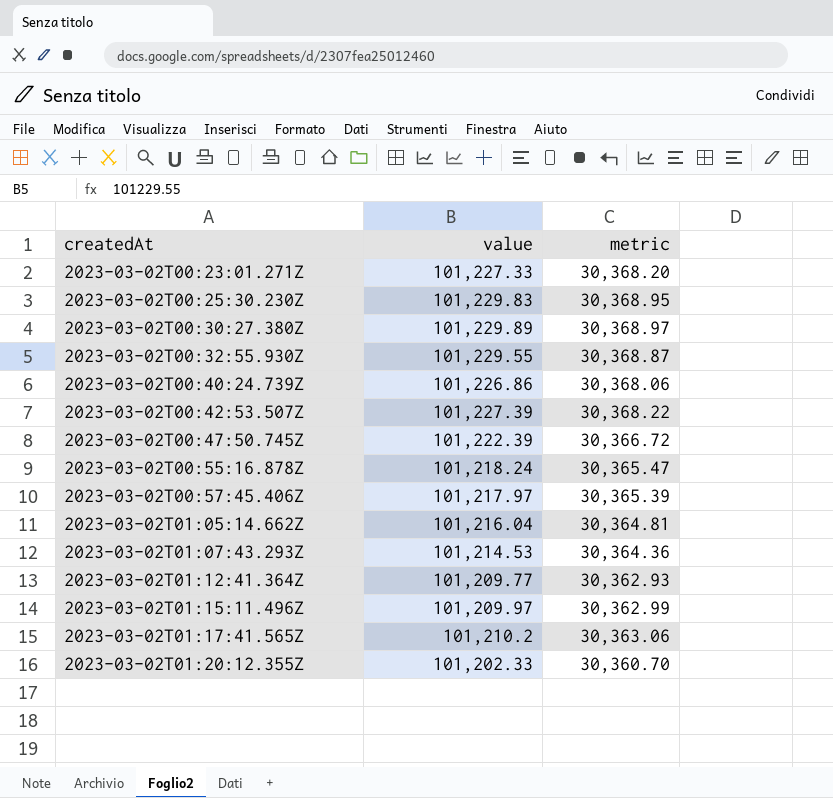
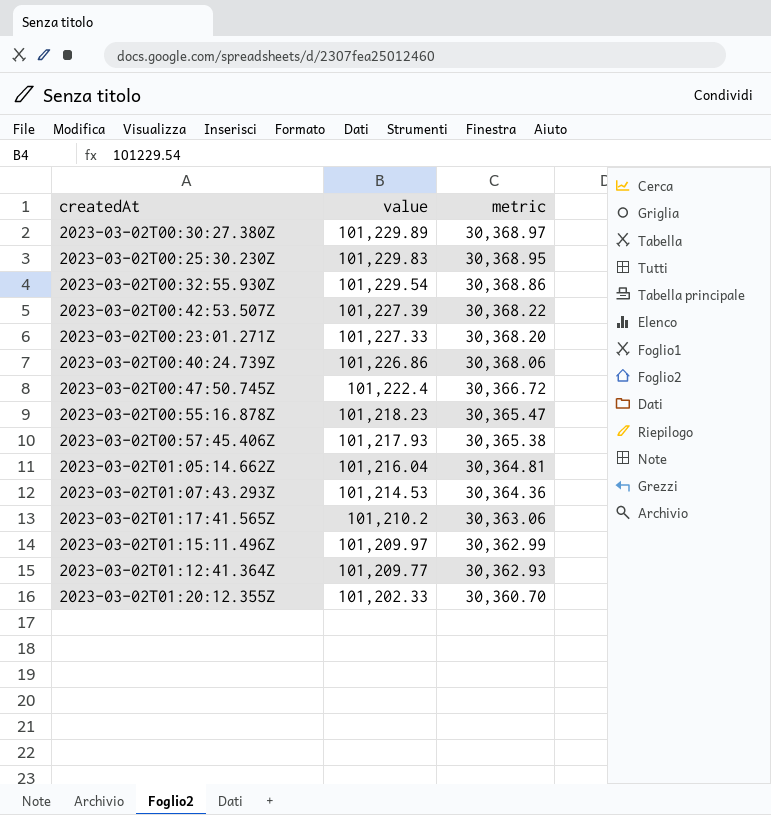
row order: createdAt ascending -> value descending
2023-03-02T00:32:55.930Z | value: 101,229.55 -> 101,229.54
2023-03-02T00:32:55.930Z | metric: 30,368.87 -> 30,368.86
2023-03-02T00:47:50.745Z | value: 101,222.39 -> 101,222.4
2023-03-02T00:55:16.878Z | value: 101,218.24 -> 101,218.23
2023-03-02T00:57:45.406Z | value: 101,217.97 -> 101,217.93
2023-03-02T00:57:45.406Z | metric: 30,365.39 -> 30,365.38

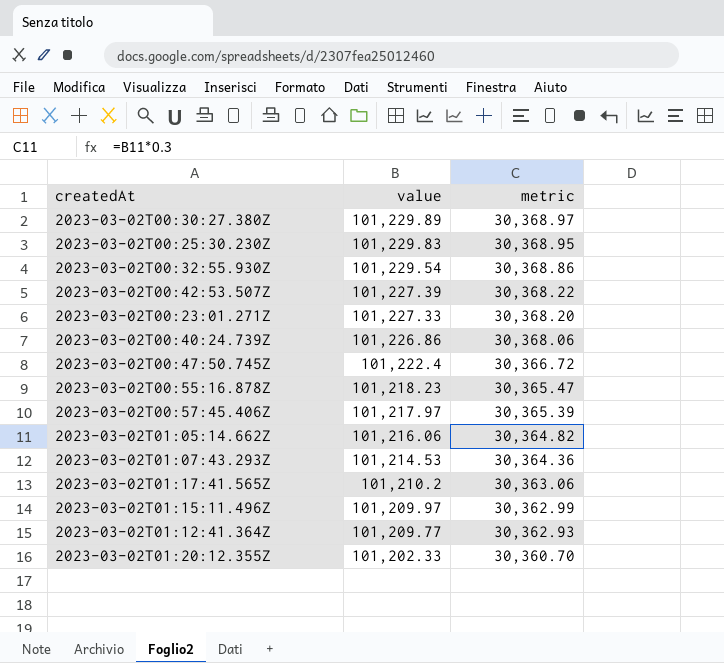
2023-03-02T00:57:45.406Z | value: 101,217.93 -> 101,217.97
2023-03-02T00:57:45.406Z | metric: 30,365.38 -> 30,365.39
2023-03-02T01:05:14.662Z | value: 101,216.04 -> 101,216.06
2023-03-02T01:05:14.662Z | metric: 30,364.81 -> 30,364.82

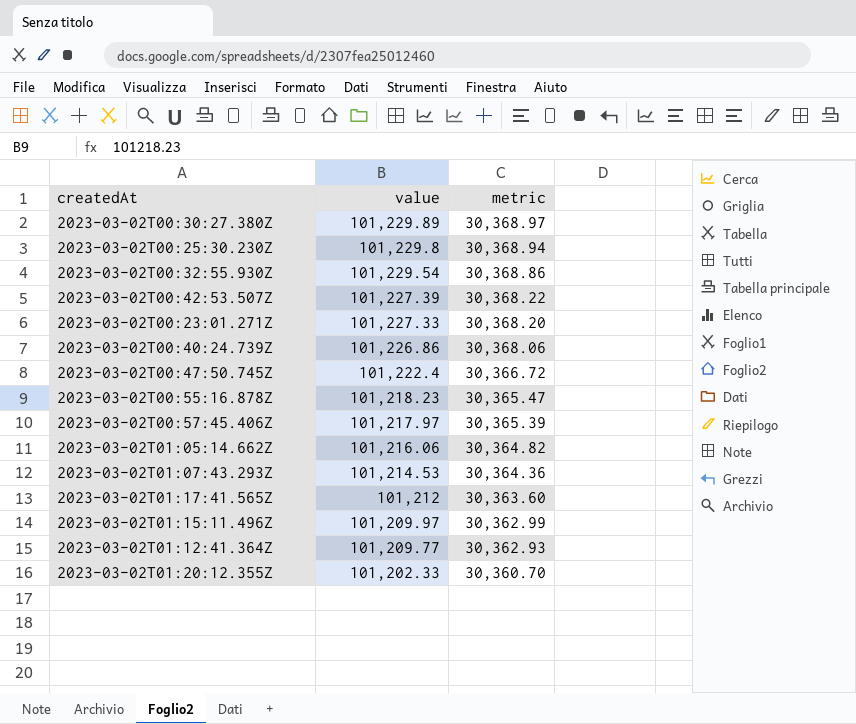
2023-03-02T00:25:30.230Z | value: 101,229.83 -> 101,229.8
2023-03-02T00:25:30.230Z | metric: 30,368.95 -> 30,368.94
2023-03-02T01:17:41.565Z | value: 101,210.2 -> 101,212
2023-03-02T01:17:41.565Z | metric: 30,363.06 -> 30,363.60

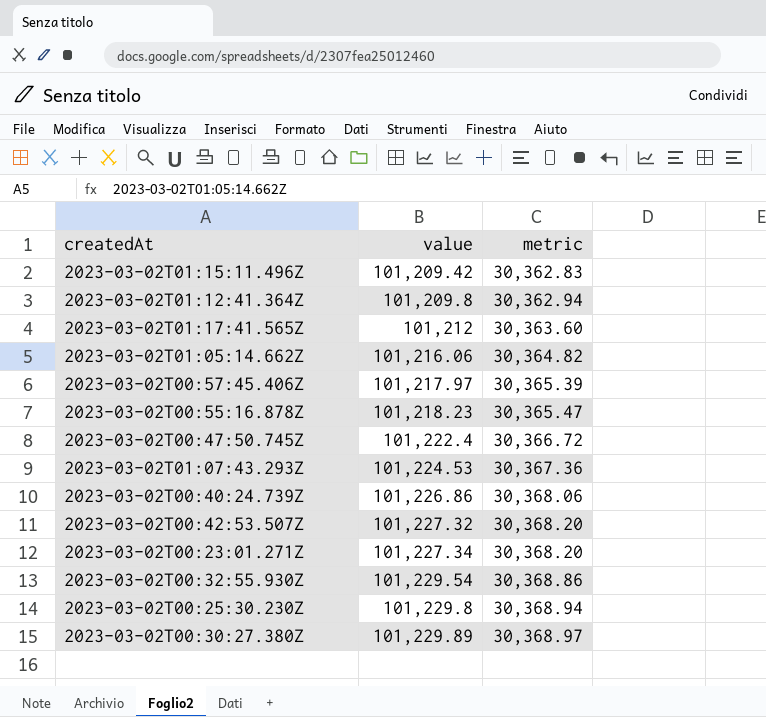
row order: value descending -> value ascending
row 2023-03-02T01:20:12.355Z: 101,202.33 | 30,360.70 -> none
2023-03-02T01:15:11.496Z | value: 101,209.97 -> 101,209.42
2023-03-02T01:15:11.496Z | metric: 30,362.99 -> 30,362.83
2023-03-02T01:12:41.364Z | value: 101,209.77 -> 101,209.8
2023-03-02T01:12:41.364Z | metric: 30,362.93 -> 30,362.94
2023-03-02T01:07:43.293Z | value: 101,214.53 -> 101,224.53
2023-03-02T01:07:43.293Z | metric: 30,364.36 -> 30,367.36
2023-03-02T00:42:53.507Z | value: 101,227.39 -> 101,227.32
2023-03-02T00:42:53.507Z | metric: 30,368.22 -> 30,368.20
2023-03-02T00:23:01.271Z | value: 101,227.33 -> 101,227.34

